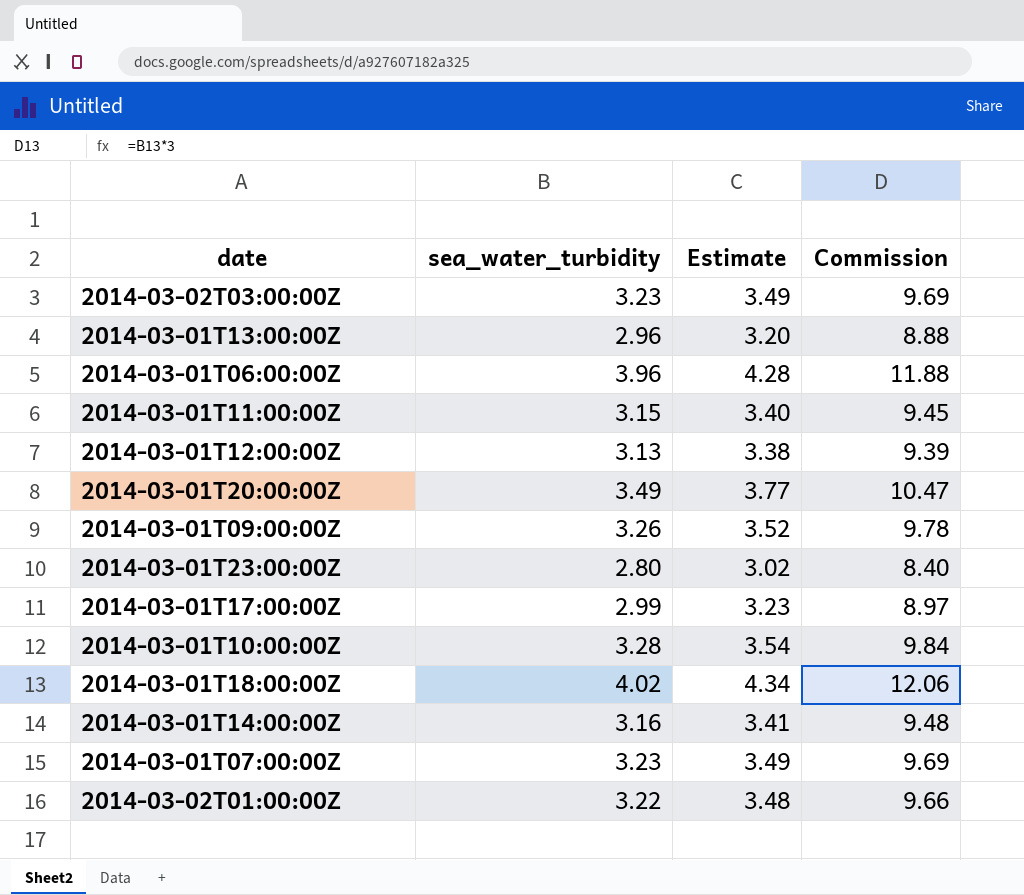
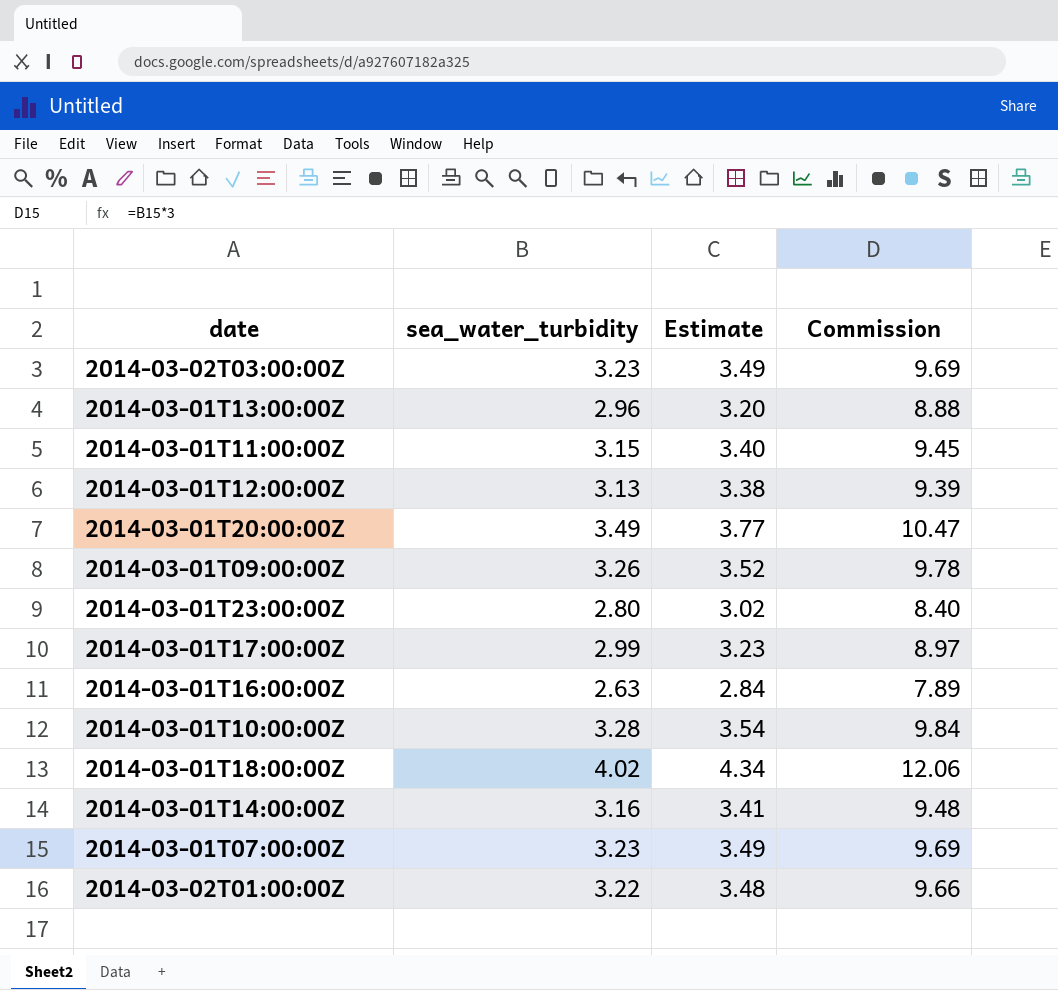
row 2014-03-01T06:00:00Z: 3.96 | 4.28 | 11.88 -> none
row 2014-03-01T16:00:00Z: none -> 2.63 | 2.84 | 7.89

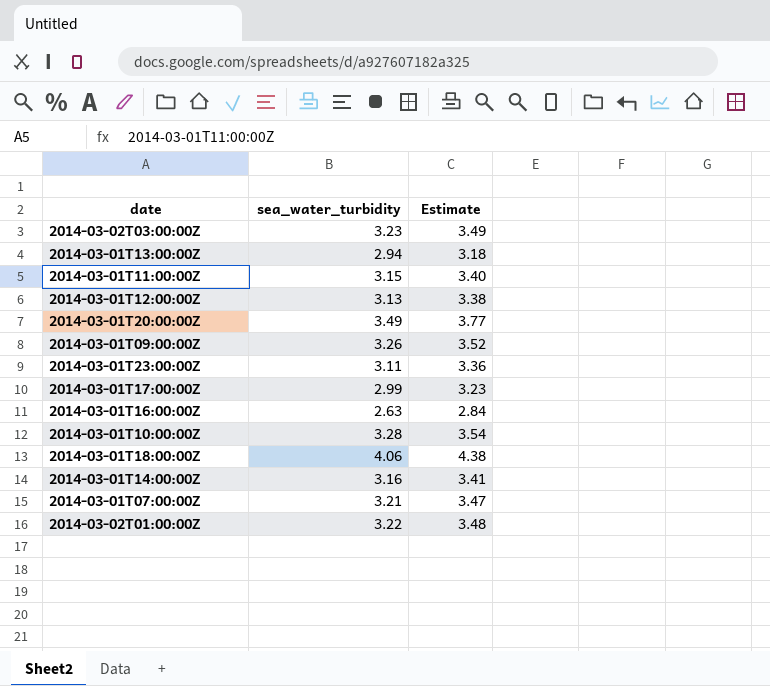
column Commission | formula: [sea_water_turbidity] * 3 -> none
2014-03-01T13:00:00Z | sea_water_turbidity: 2.96 -> 2.94
2014-03-01T13:00:00Z | Estimate: 3.20 -> 3.18
2014-03-01T23:00:00Z | sea_water_turbidity: 2.80 -> 3.11
2014-03-01T23:00:00Z | Estimate: 3.02 -> 3.36
2014-03-01T18:00:00Z | sea_water_turbidity: 4.02 -> 4.06
2014-03-01T18:00:00Z | Estimate: 4.34 -> 4.38
2014-03-01T07:00:00Z | sea_water_turbidity: 3.23 -> 3.21
2014-03-01T07:00:00Z | Estimate: 3.49 -> 3.47

